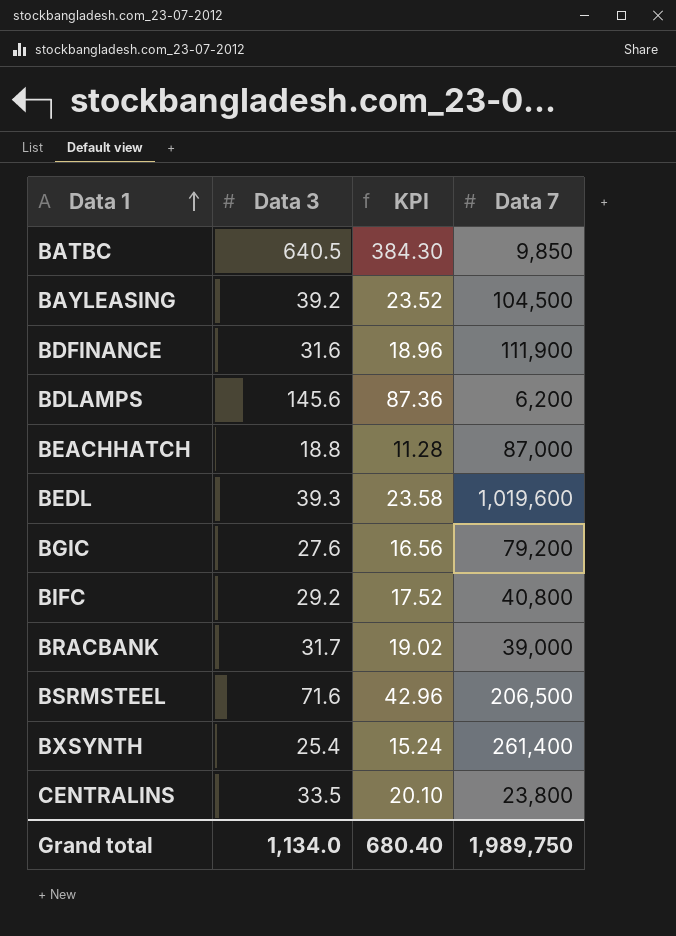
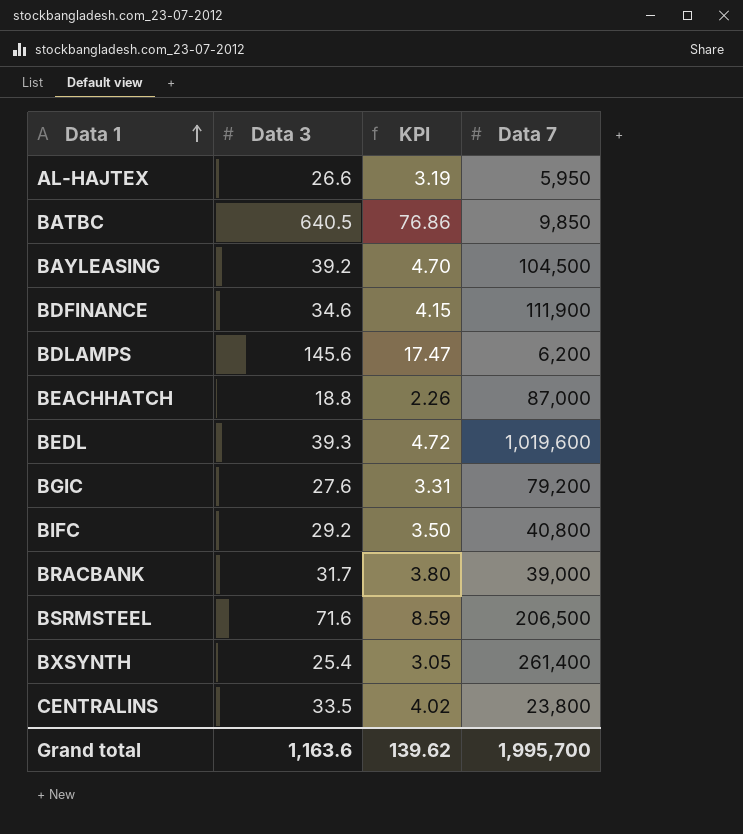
column KPI | formula: [Data 3] * 0.6 -> [Data 3] * 0.12
row AL-HAJTEX: none -> 26.6 | 3.19 | 5,950
BDFINANCE | Data 3: 31.6 -> 34.6
Grand total | Data 3: 1,134.0 -> 1,163.6
Grand total | KPI: 680.40 -> 139.62
Grand total | Data 7: 1,989,750 -> 1,995,700

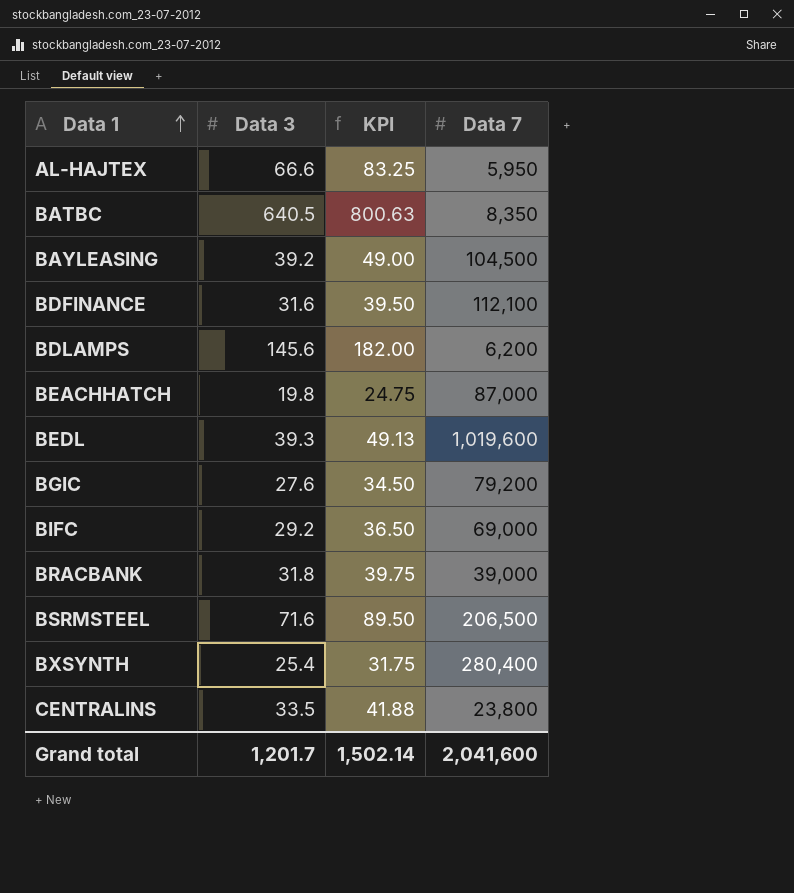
column KPI | formula: [Data 3] * 0.12 -> [Data 3] * 1.25
AL-HAJTEX | Data 3: 26.6 -> 66.6
BATBC | Data 7: 9,850 -> 8,350
BDFINANCE | Data 3: 34.6 -> 31.6
BDFINANCE | Data 7: 111,900 -> 112,100
BEACHHATCH | Data 3: 18.8 -> 19.8
BIFC | Data 7: 40,800 -> 69,000
BRACBANK | Data 3: 31.7 -> 31.8
BXSYNTH | Data 7: 261,400 -> 280,400
Grand total | Data 3: 1,163.6 -> 1,201.7
Grand total | KPI: 139.62 -> 1,502.14
Grand total | Data 7: 1,995,700 -> 2,041,600

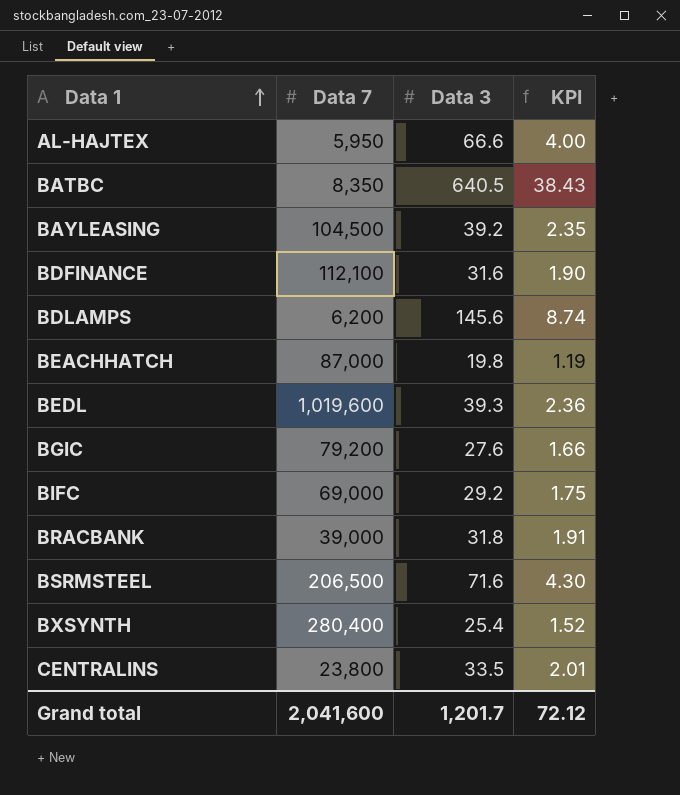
column Data 7 | position: 4 -> 2
column KPI | formula: [Data 3] * 1.25 -> [Data 3] * 0.06
Grand total | KPI: 1,502.14 -> 72.12

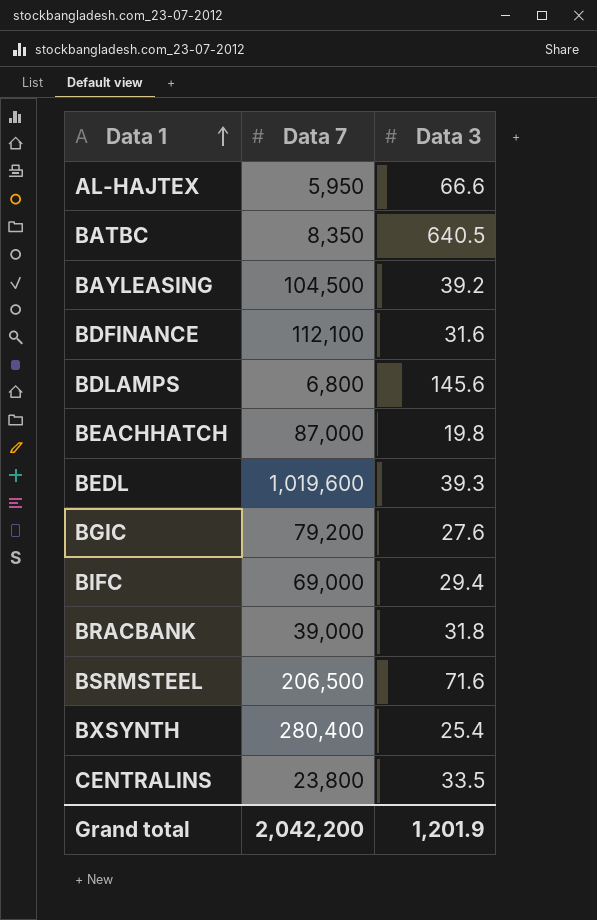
column KPI | formula: [Data 3] * 0.06 -> none
BDLAMPS | Data 7: 6,200 -> 6,800
BIFC | Data 3: 29.2 -> 29.4
Grand total | Data 7: 2,041,600 -> 2,042,200
Grand total | Data 3: 1,201.7 -> 1,201.9

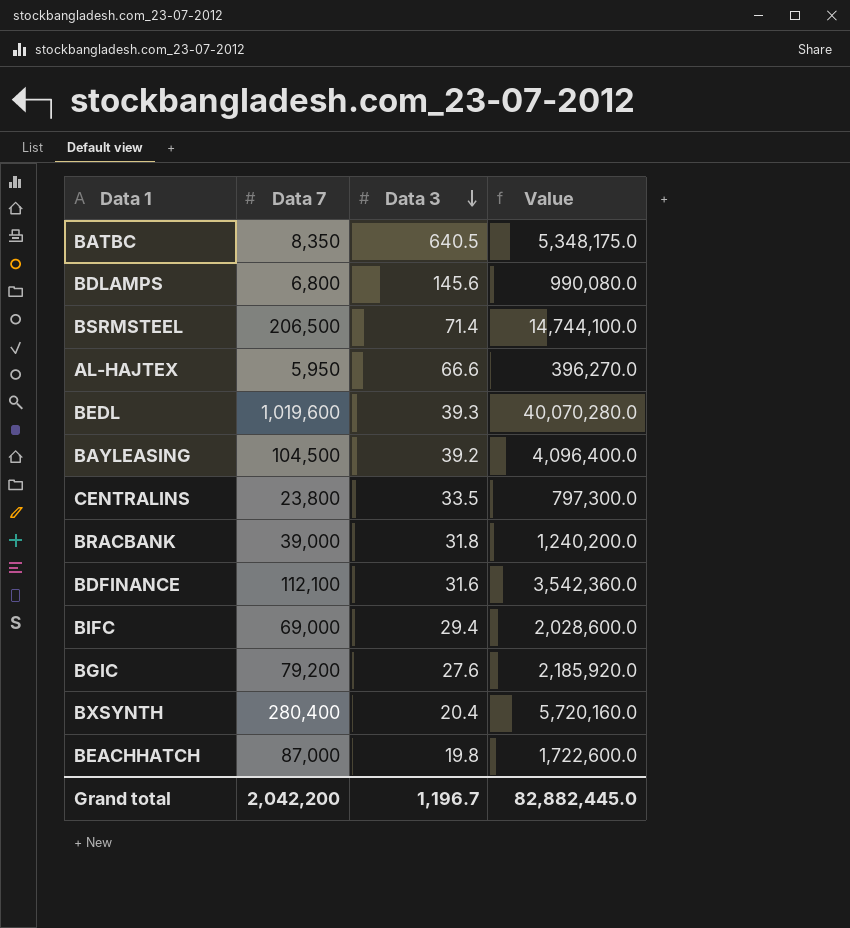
row order: Data 1 ascending -> Data 3 descending
column Value | formula: none -> [Data 7] * [Data 3]
BSRMSTEEL | Data 3: 71.6 -> 71.4
BXSYNTH | Data 3: 25.4 -> 20.4
Grand total | Data 3: 1,201.9 -> 1,196.7

